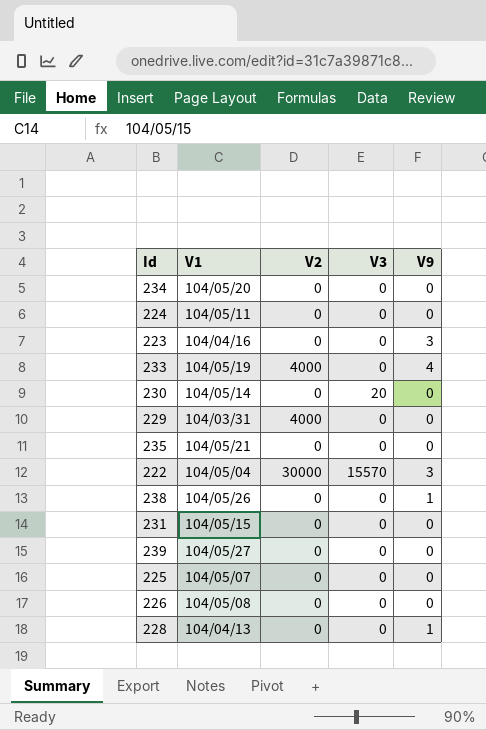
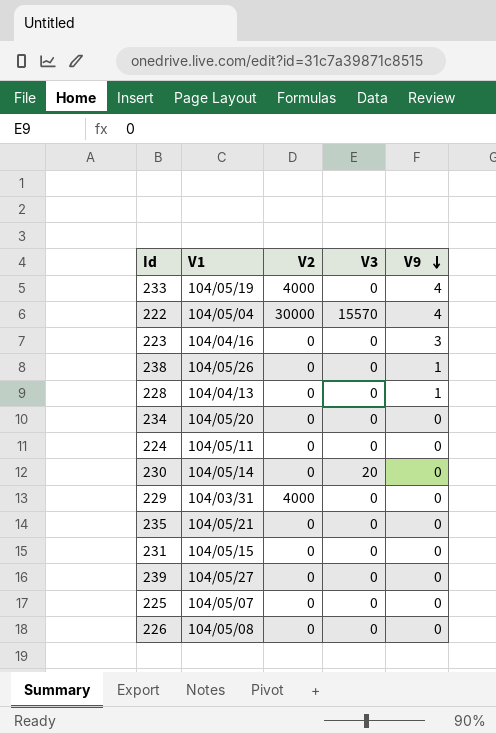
row order: none -> V9 descending
222 | V9: 3 -> 4

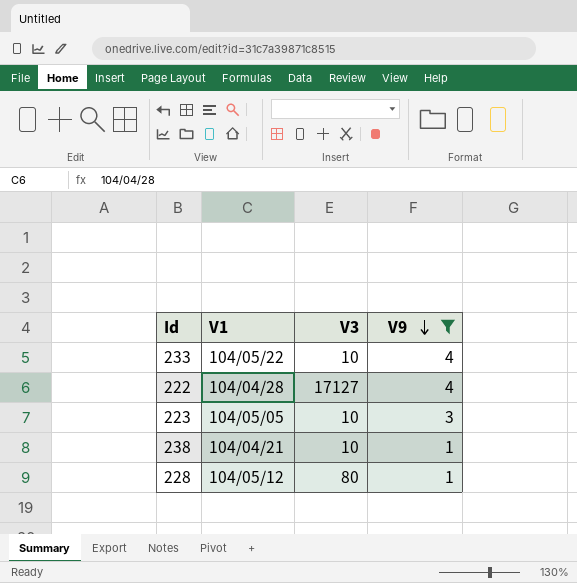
filter: none -> V9 != 0
column V2 | position: 3 -> none
233 | V1: 104/05/19 -> 104/05/22
233 | V3: 0 -> 10
222 | V1: 104/05/04 -> 104/04/28
222 | V3: 15570 -> 17127
223 | V1: 104/04/16 -> 104/05/05
223 | V3: 0 -> 10
238 | V1: 104/05/26 -> 104/04/21
238 | V3: 0 -> 10
228 | V1: 104/04/13 -> 104/05/12
228 | V3: 0 -> 80

